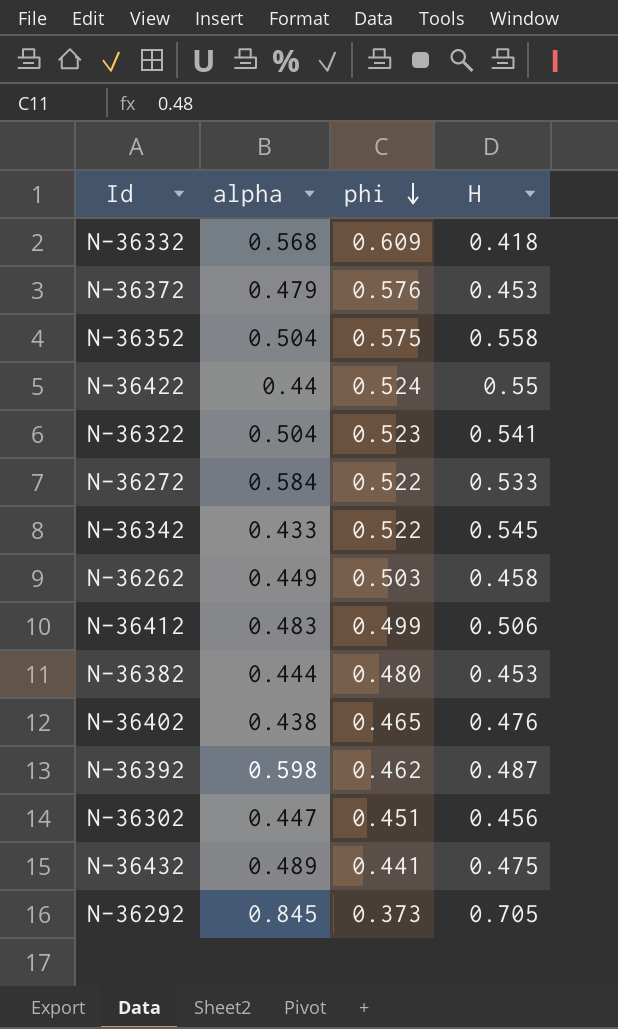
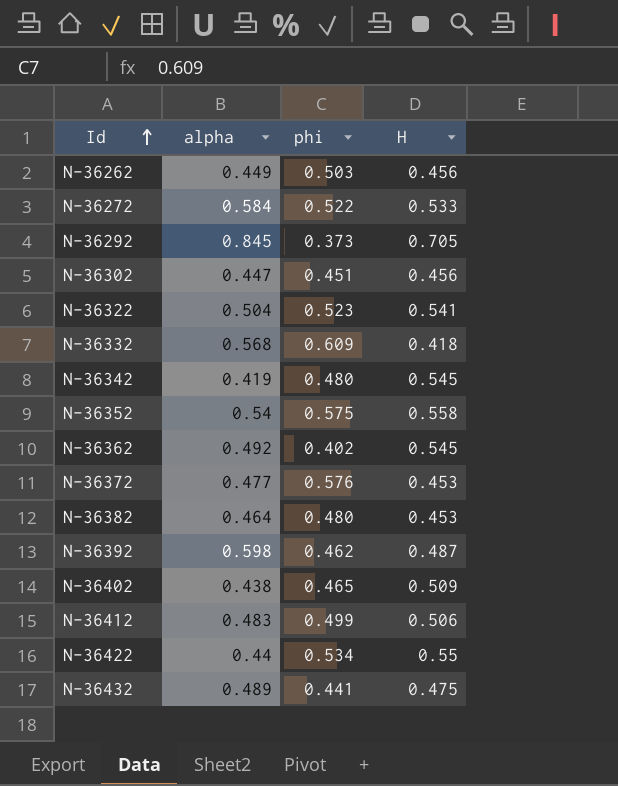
row order: phi descending -> Id ascending
N-36262 | H: 0.458 -> 0.456
N-36342 | alpha: 0.433 -> 0.419
N-36342 | phi: 0.522 -> 0.480
N-36352 | alpha: 0.504 -> 0.54
row N-36362: none -> 0.492 | 0.402 | 0.545
N-36372 | alpha: 0.479 -> 0.477
N-36382 | alpha: 0.444 -> 0.464
N-36402 | H: 0.476 -> 0.509
N-36422 | phi: 0.524 -> 0.534

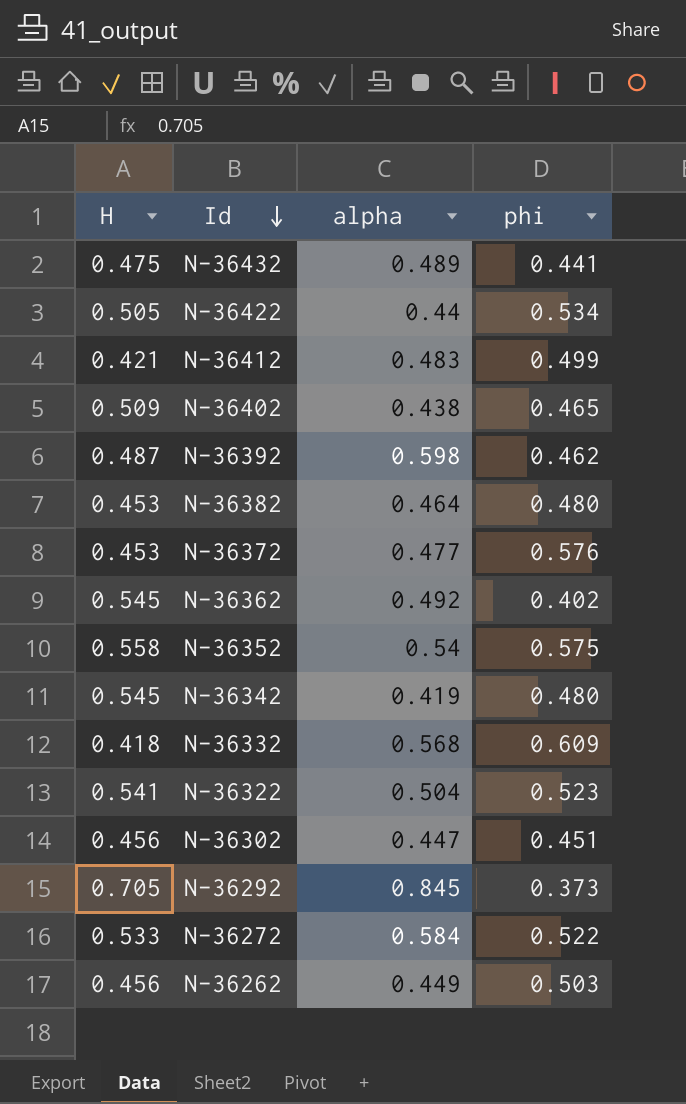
row order: Id ascending -> Id descending
column H | position: 4 -> 1
N-36422 | H: 0.55 -> 0.505
N-36412 | H: 0.506 -> 0.421

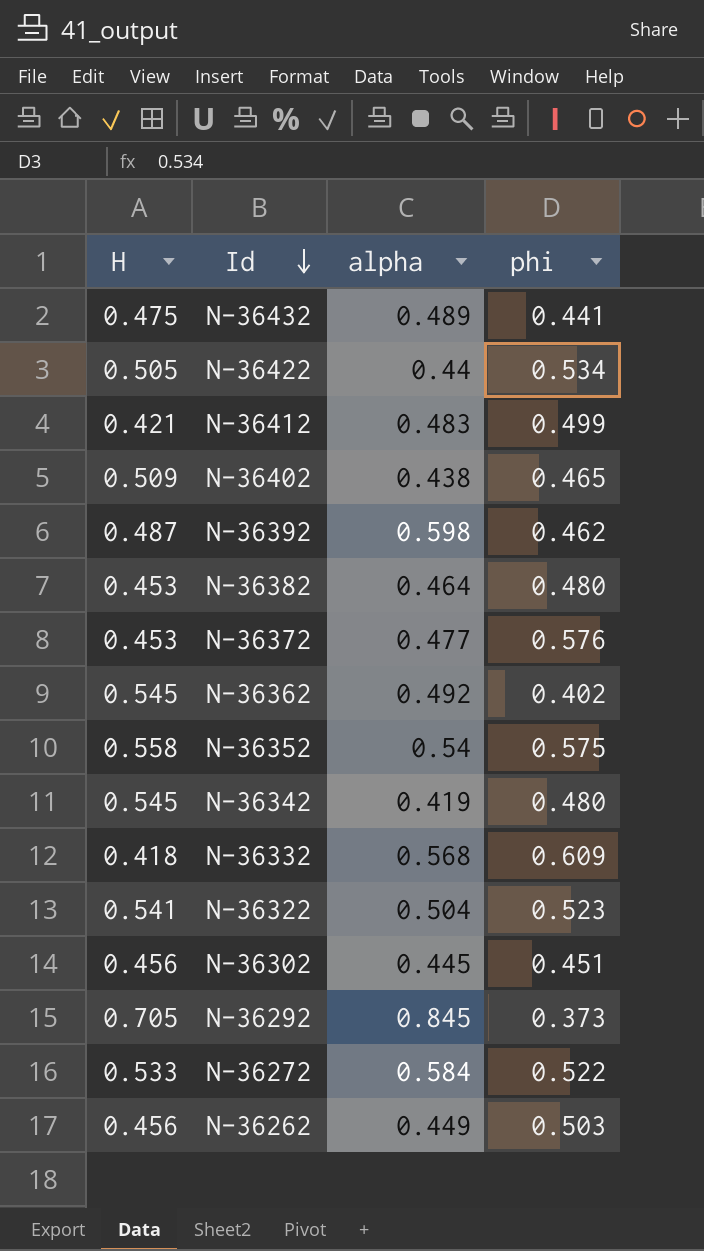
N-36302 | alpha: 0.447 -> 0.445

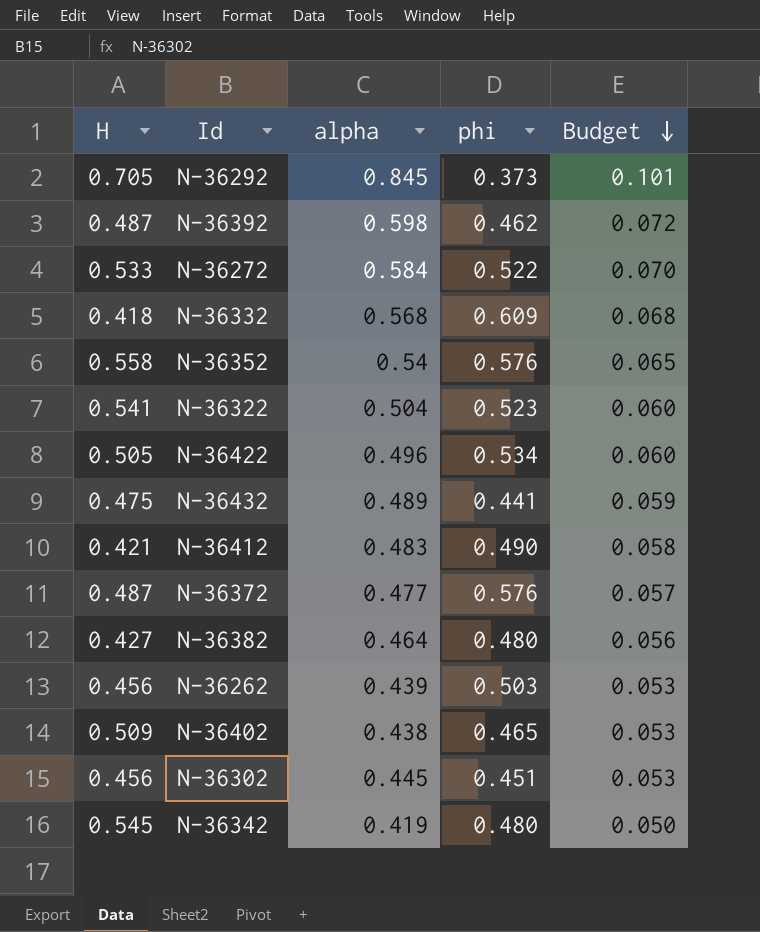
row order: Id descending -> Budget descending
column Budget | formula: none -> [alpha] * 0.12
row N-36362: 0.545 | 0.492 | 0.402 -> none
N-36352 | phi: 0.575 -> 0.576
N-36422 | alpha: 0.44 -> 0.496
N-36412 | phi: 0.499 -> 0.490
N-36372 | H: 0.453 -> 0.487
N-36382 | H: 0.453 -> 0.427
N-36262 | alpha: 0.449 -> 0.439

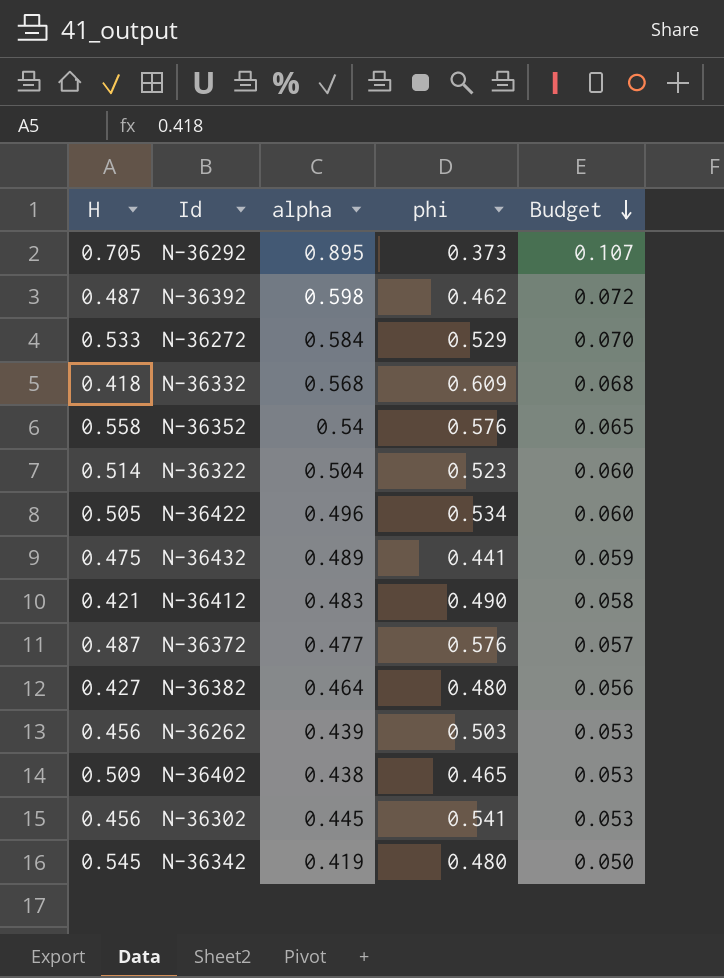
N-36292 | alpha: 0.845 -> 0.895
N-36292 | Budget: 0.101 -> 0.107
N-36272 | phi: 0.522 -> 0.529
N-36322 | H: 0.541 -> 0.514
N-36302 | phi: 0.451 -> 0.541

